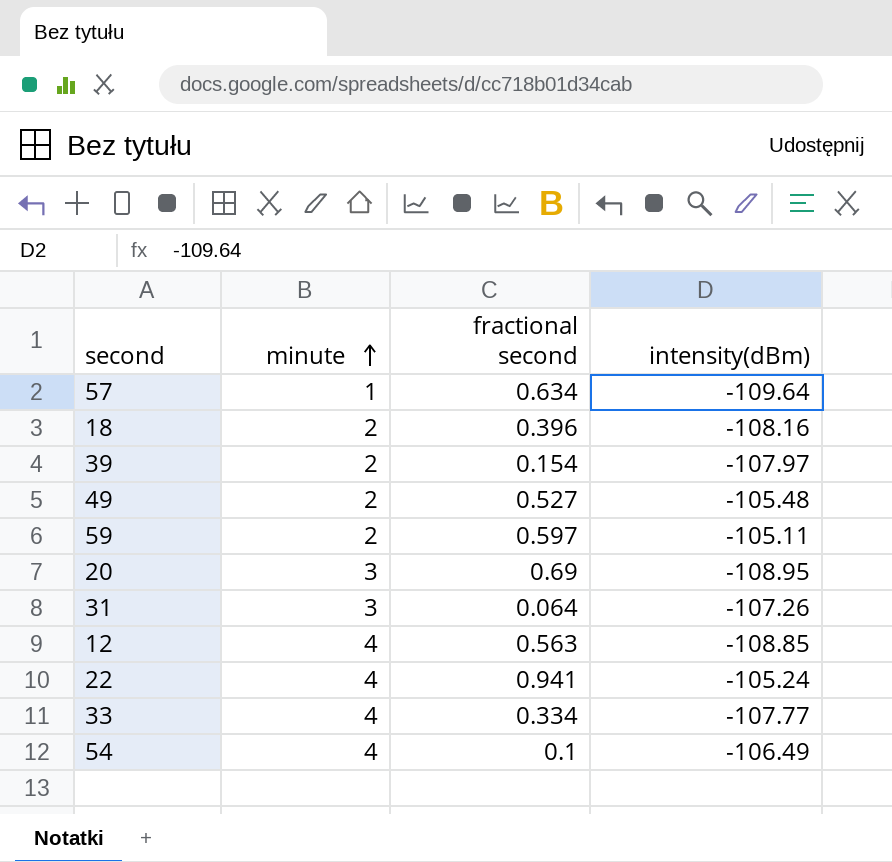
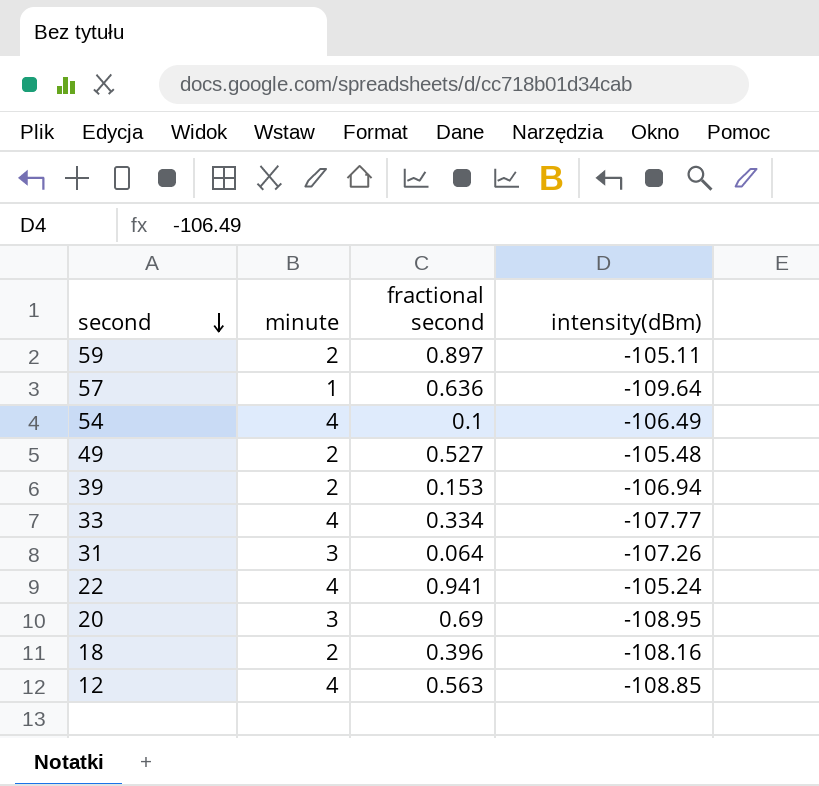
row order: minute ascending -> second descending
59 | fractional second: 0.597 -> 0.897
57 | fractional second: 0.634 -> 0.636
39 | fractional second: 0.154 -> 0.153
39 | intensity(dBm): -107.97 -> -106.94

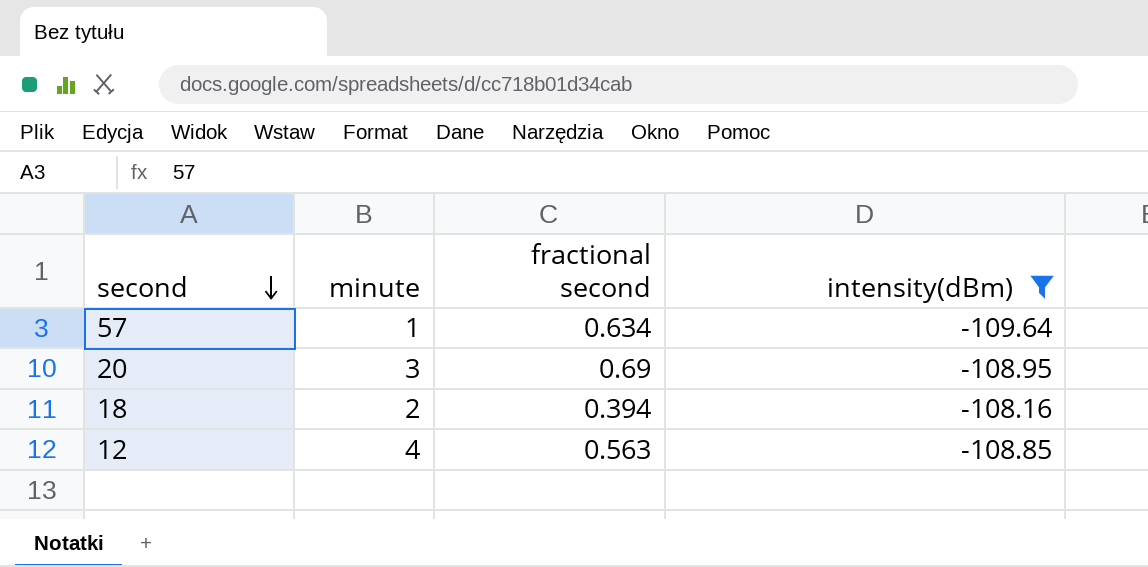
filter: none -> intensity(dBm) <= -108.16
57 | fractional second: 0.636 -> 0.634
18 | fractional second: 0.396 -> 0.394

